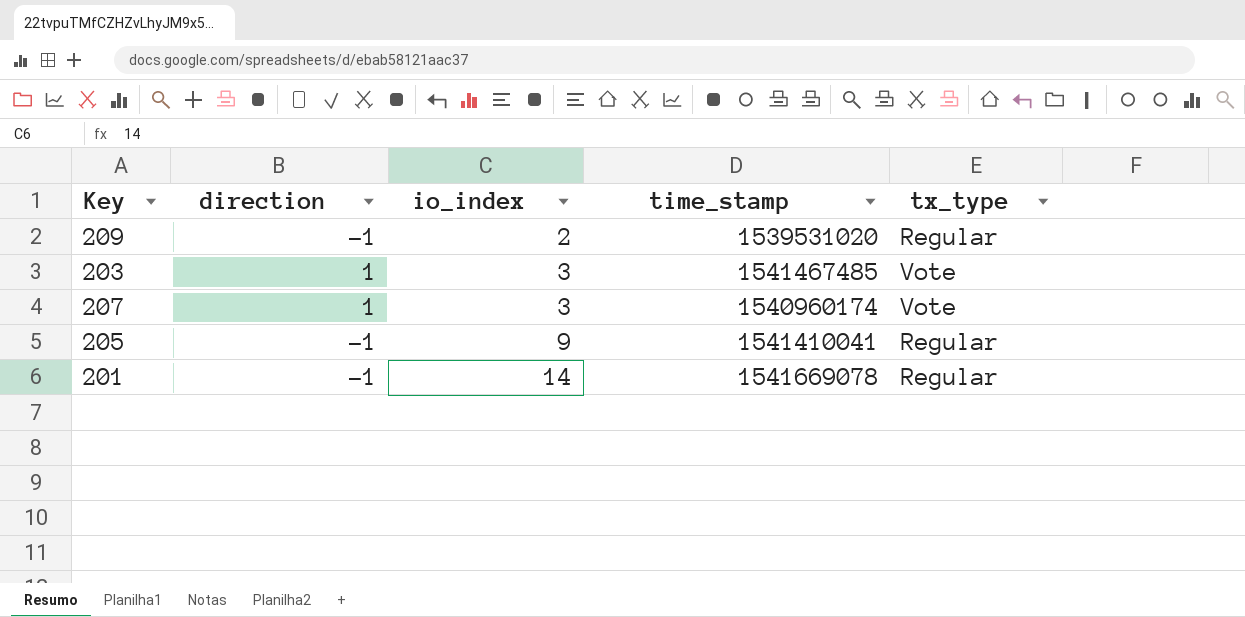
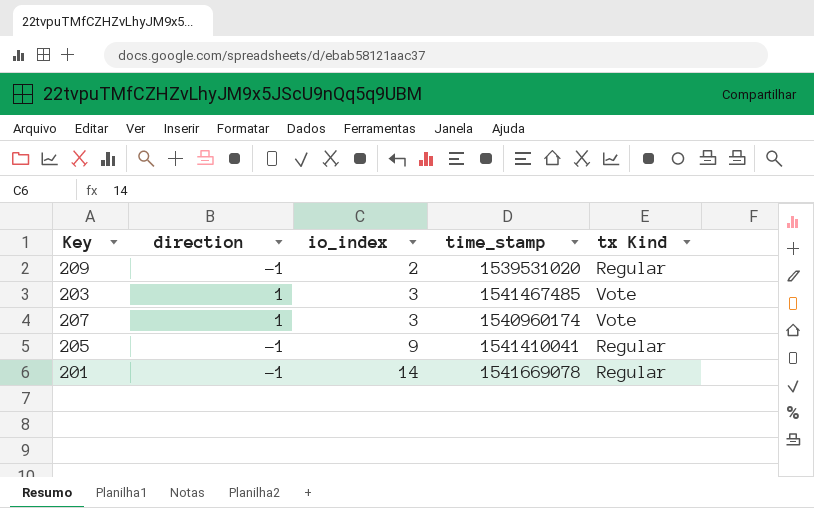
column name: tx_type -> tx Kind

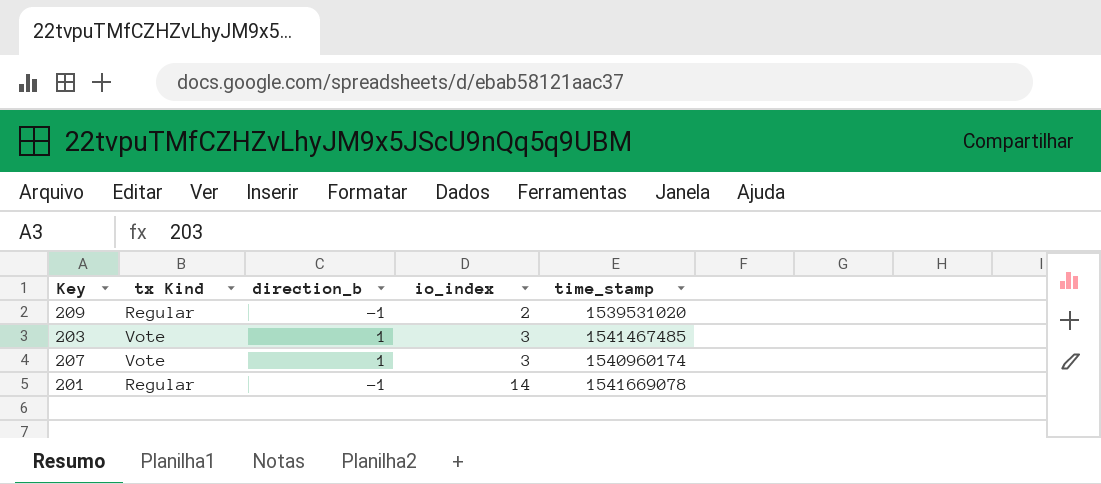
column tx Kind | position: 5 -> 2
column name: direction -> direction_b
row 205: -1 | 9 | 1541410041 | Regular -> none

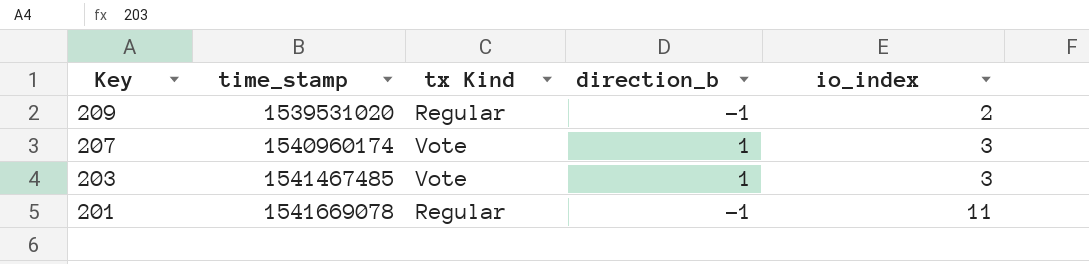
row order: io_index ascending -> Key descending
column time_stamp | position: 5 -> 2
201 | io_index: 14 -> 11

